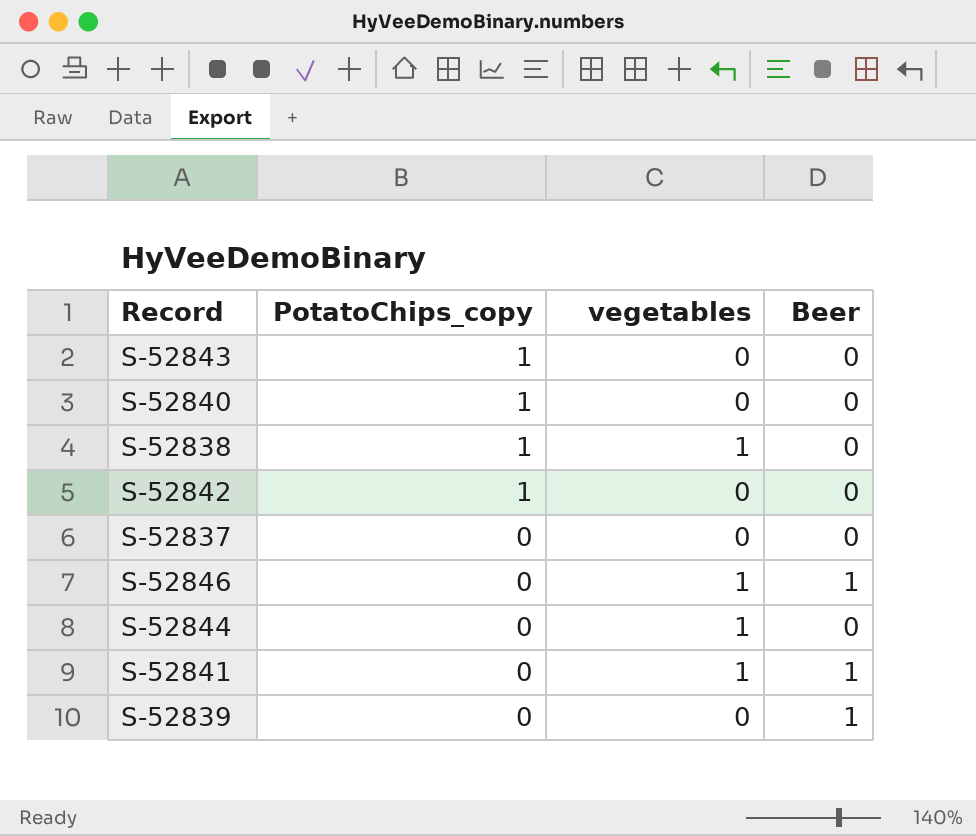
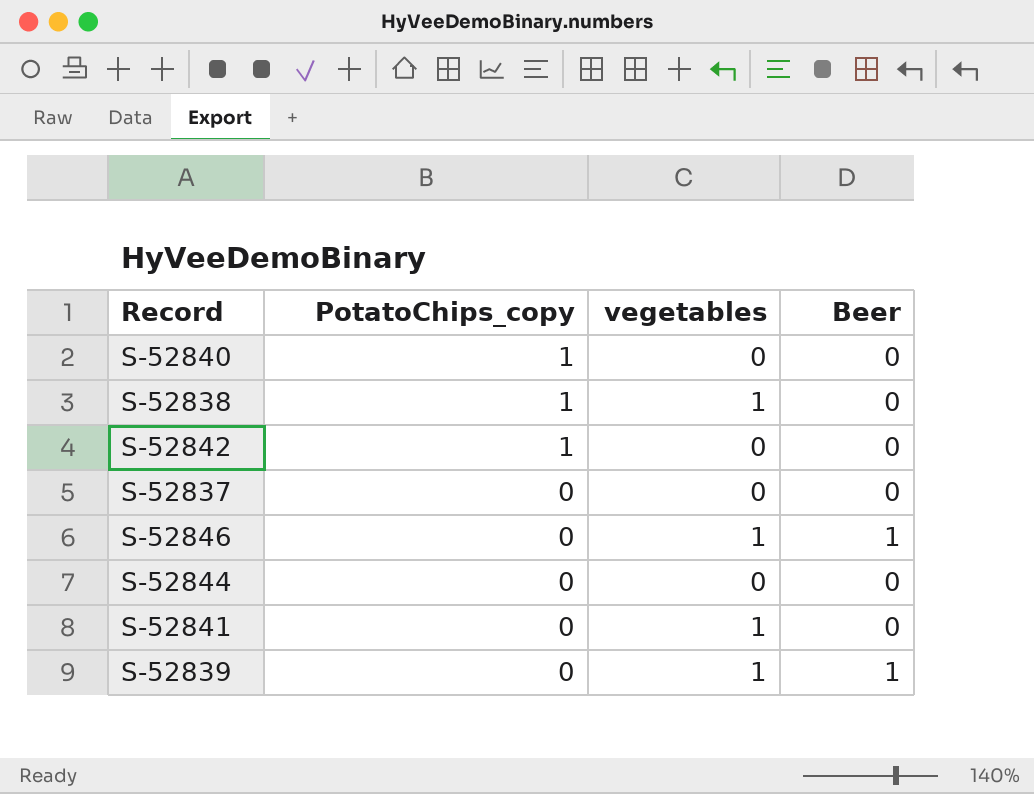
row S-52843: 1 | 0 | 0 -> none
S-52844 | vegetables: 1 -> 0
S-52841 | Beer: 1 -> 0
S-52839 | vegetables: 0 -> 1

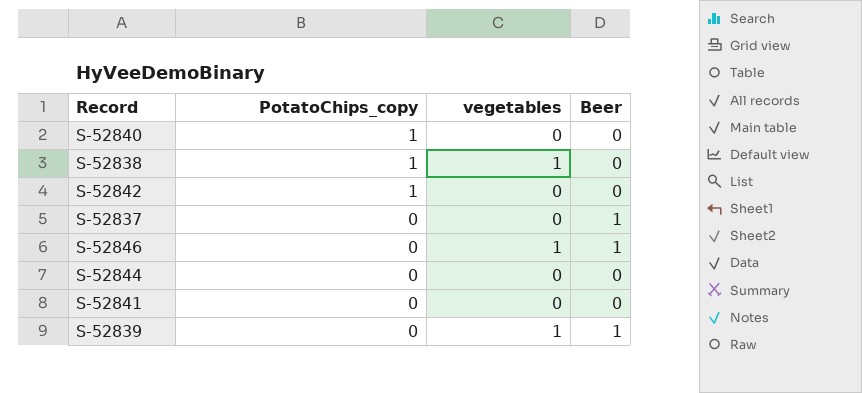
S-52837 | Beer: 0 -> 1
S-52841 | vegetables: 1 -> 0

